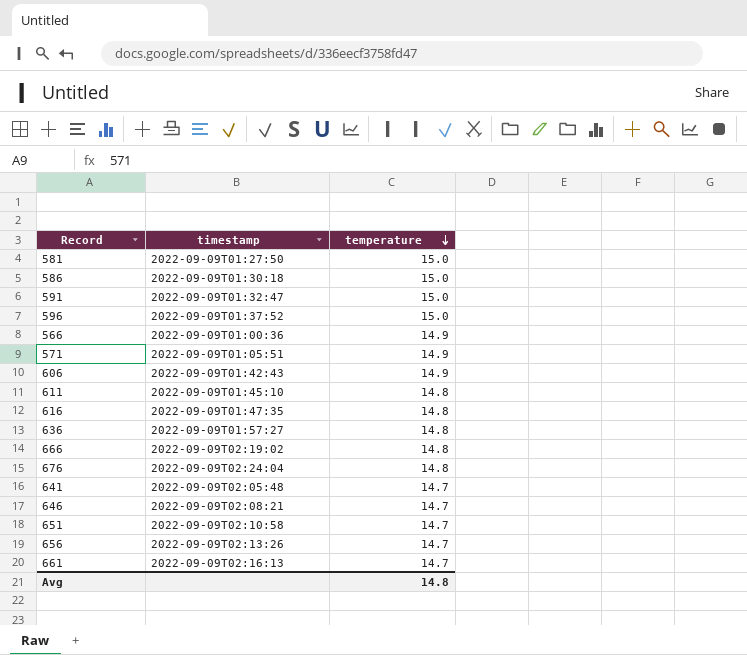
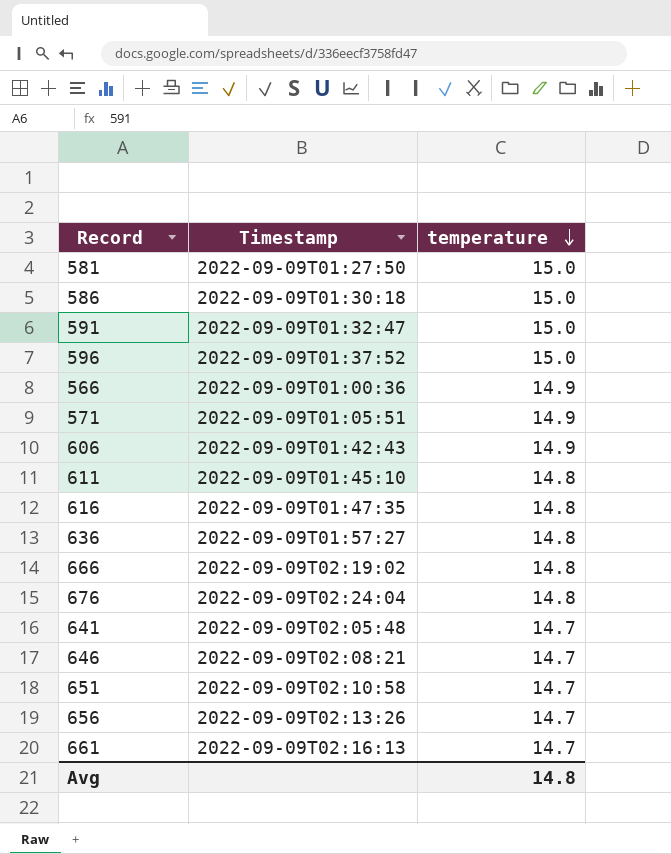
column name: timestamp -> Timestamp

